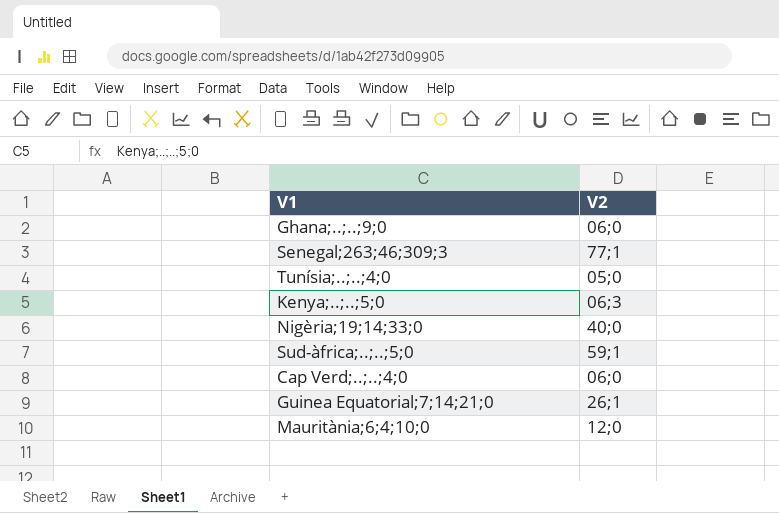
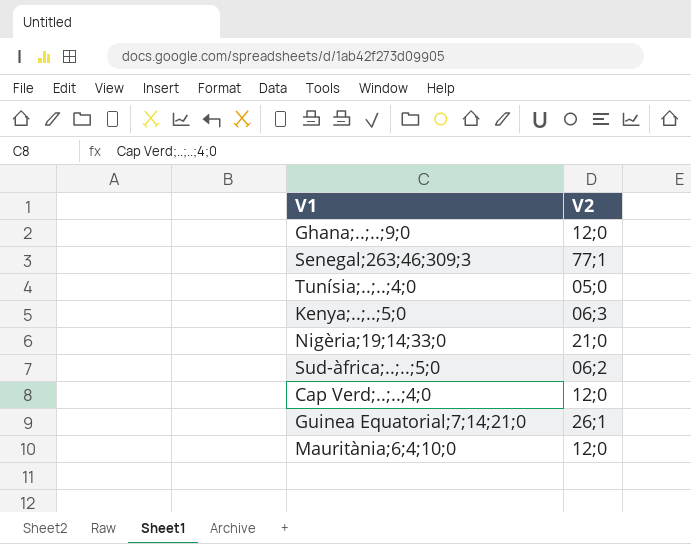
Ghana;..;..;9;0 | V2: 06;0 -> 12;0
Nigèria;19;14;33;0 | V2: 40;0 -> 21;0
Sud-àfrica;..;..;5;0 | V2: 59;1 -> 06;2
Cap Verd;..;..;4;0 | V2: 06;0 -> 12;0

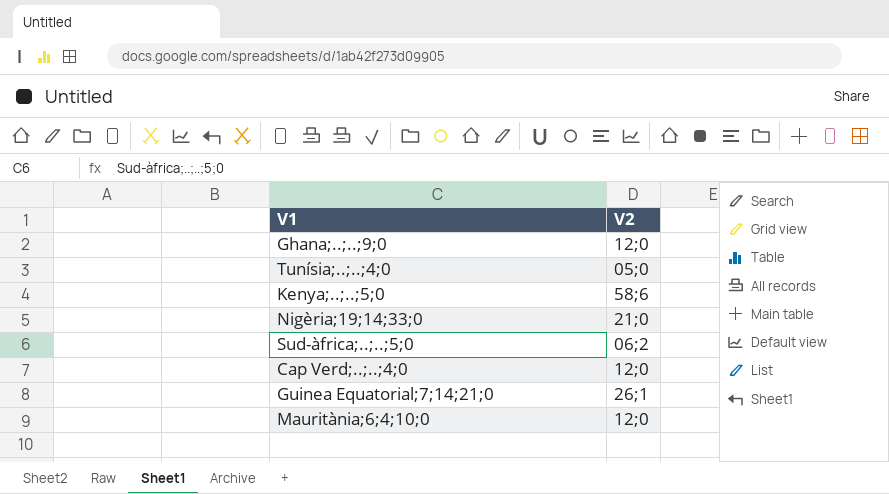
row Senegal;263;46;309;3: 77;1 -> none
Kenya;..;..;5;0 | V2: 06;3 -> 58;6

